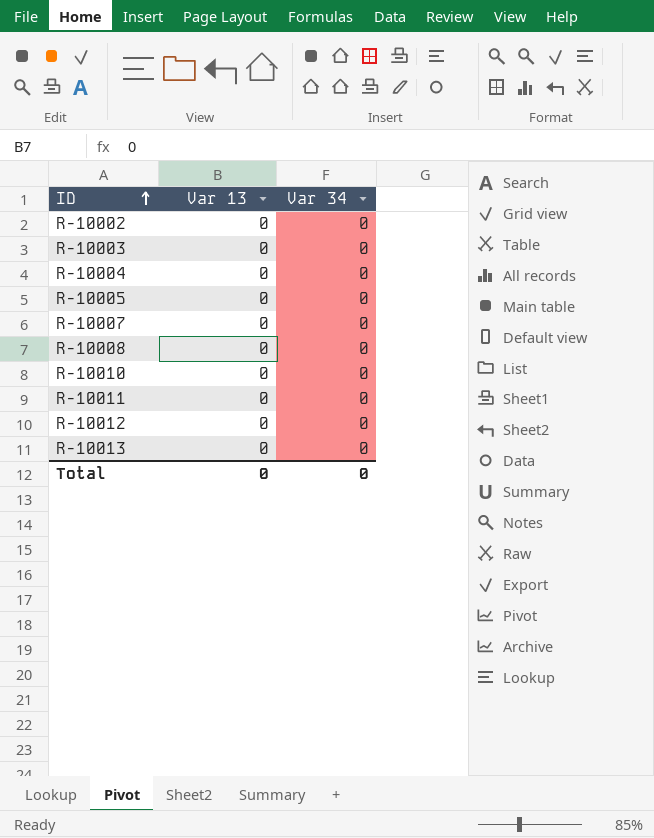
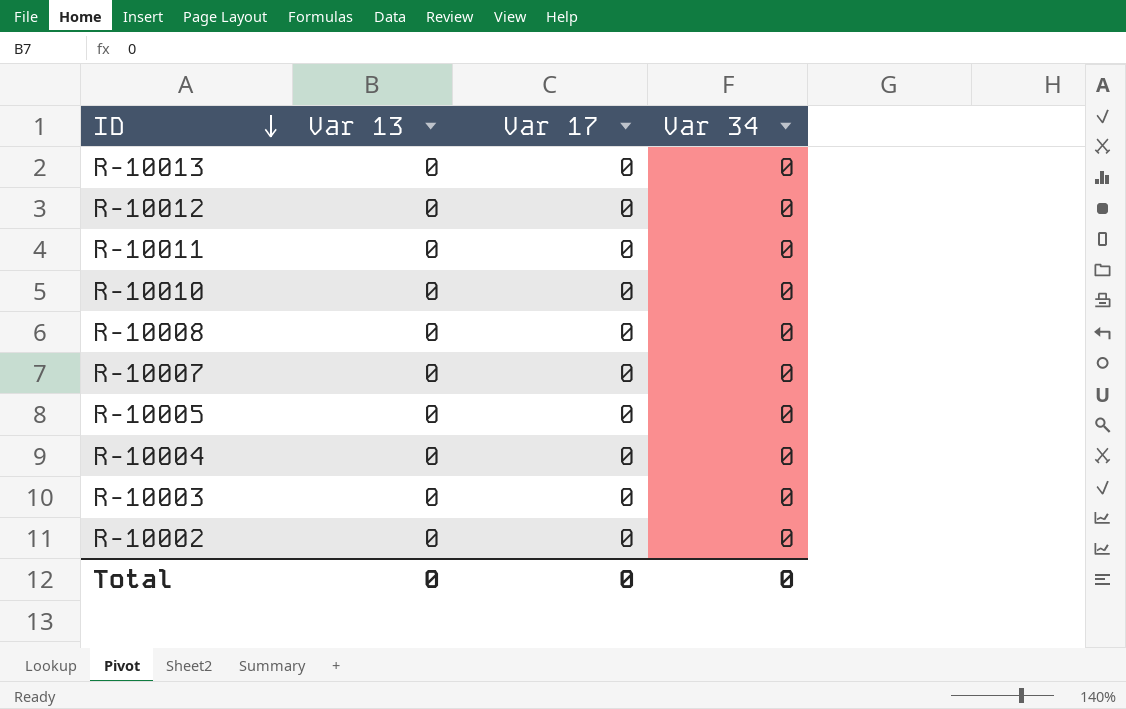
row order: ID ascending -> ID descending
column Var 17 | position: none -> 3

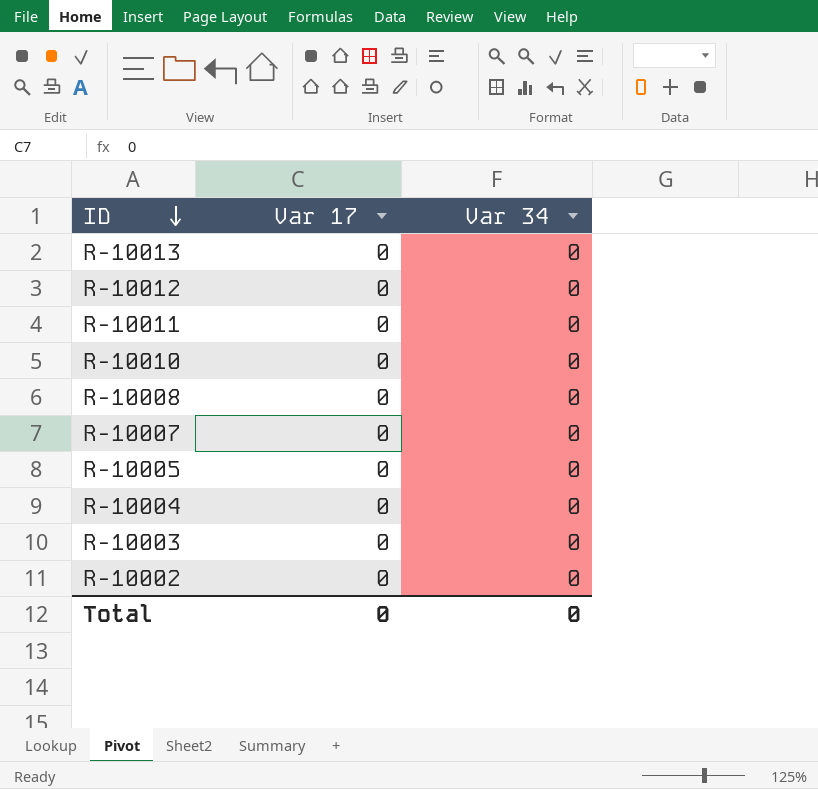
column Var 13 | position: 2 -> none

